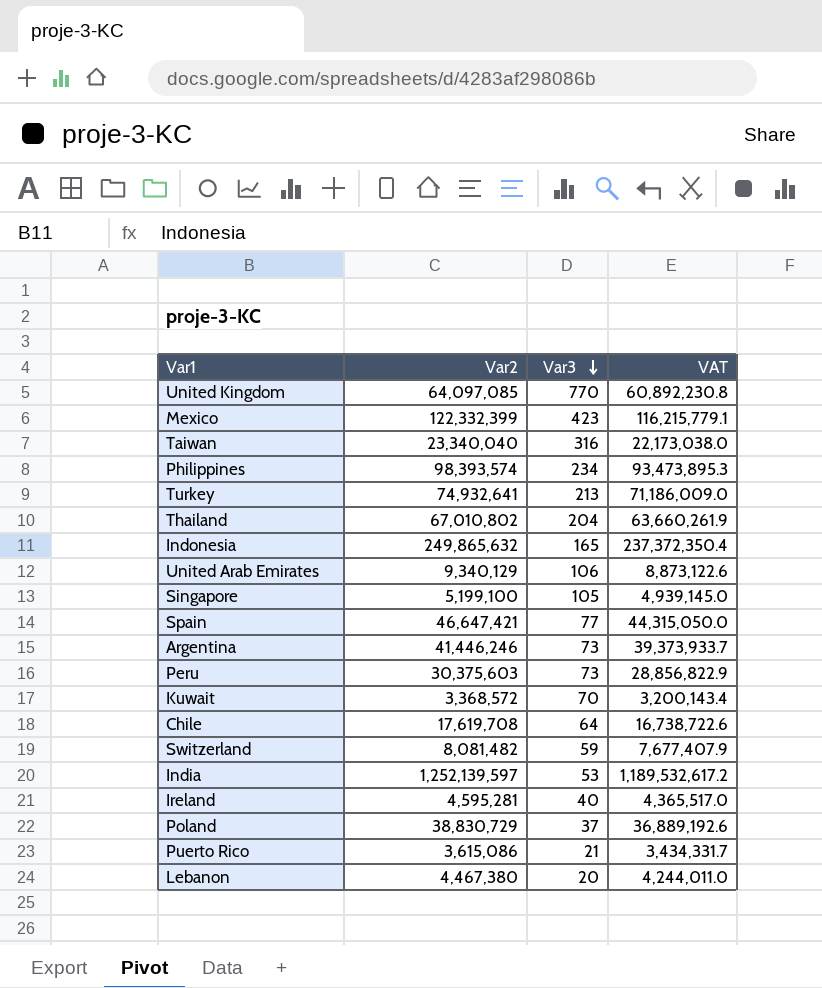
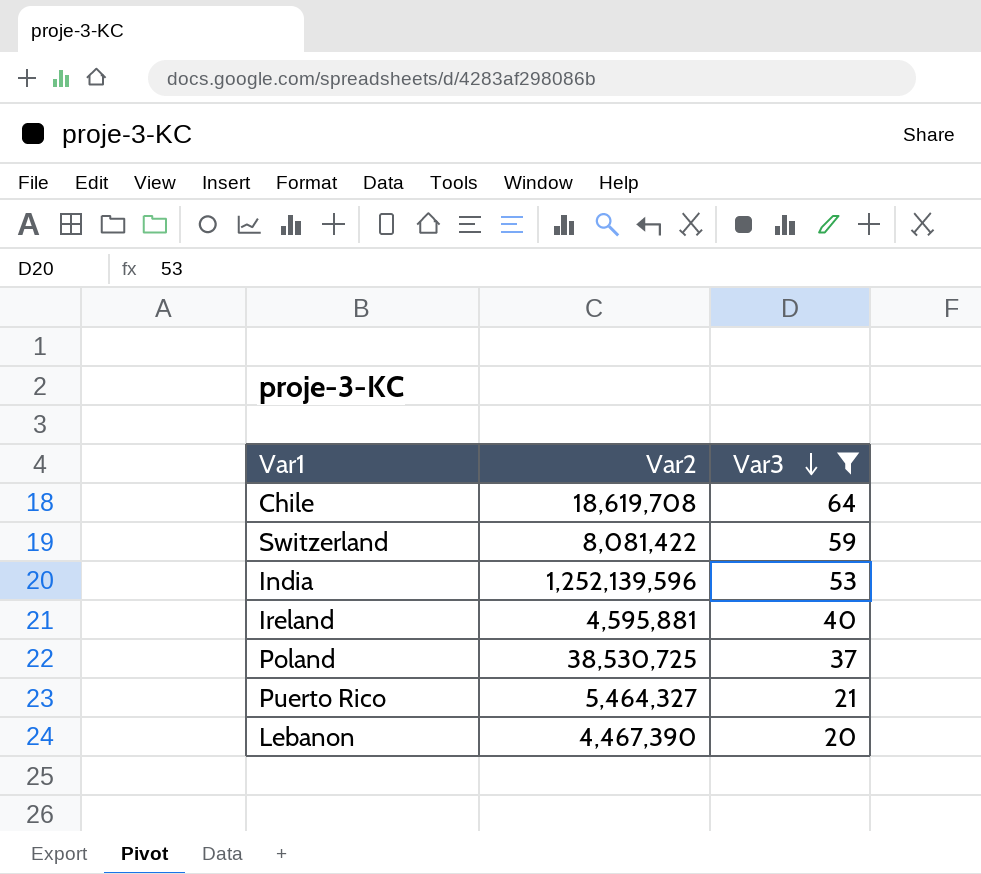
filter: none -> Var3 <= 64
column VAT | formula: [Var2] * 0.95 -> none
Chile | Var2: 17,619,708 -> 18,619,708
Switzerland | Var2: 8,081,482 -> 8,081,422
India | Var2: 1,252,139,597 -> 1,252,139,596
Ireland | Var2: 4,595,281 -> 4,595,881
Poland | Var2: 38,830,729 -> 38,530,725
Puerto Rico | Var2: 3,615,086 -> 5,464,327
Lebanon | Var2: 4,467,380 -> 4,467,390

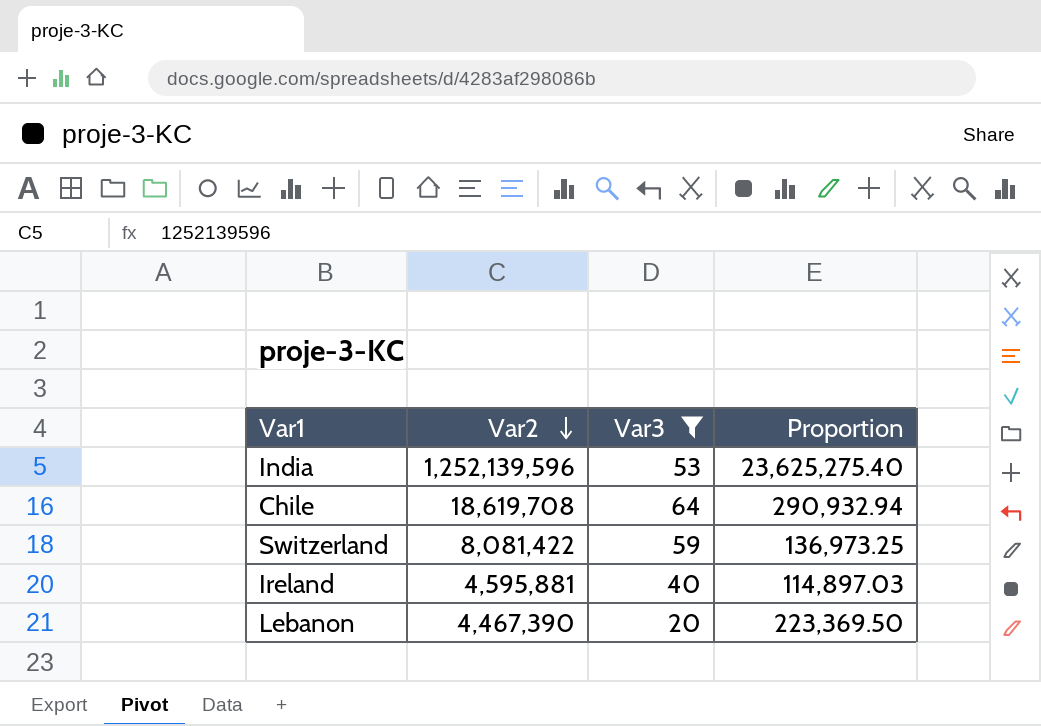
row order: Var3 descending -> Var2 descending
column Proportion | formula: none -> [Var2] / [Var3]
row Poland: 38,530,725 | 37 -> none
row Puerto Rico: 5,464,327 | 21 -> none

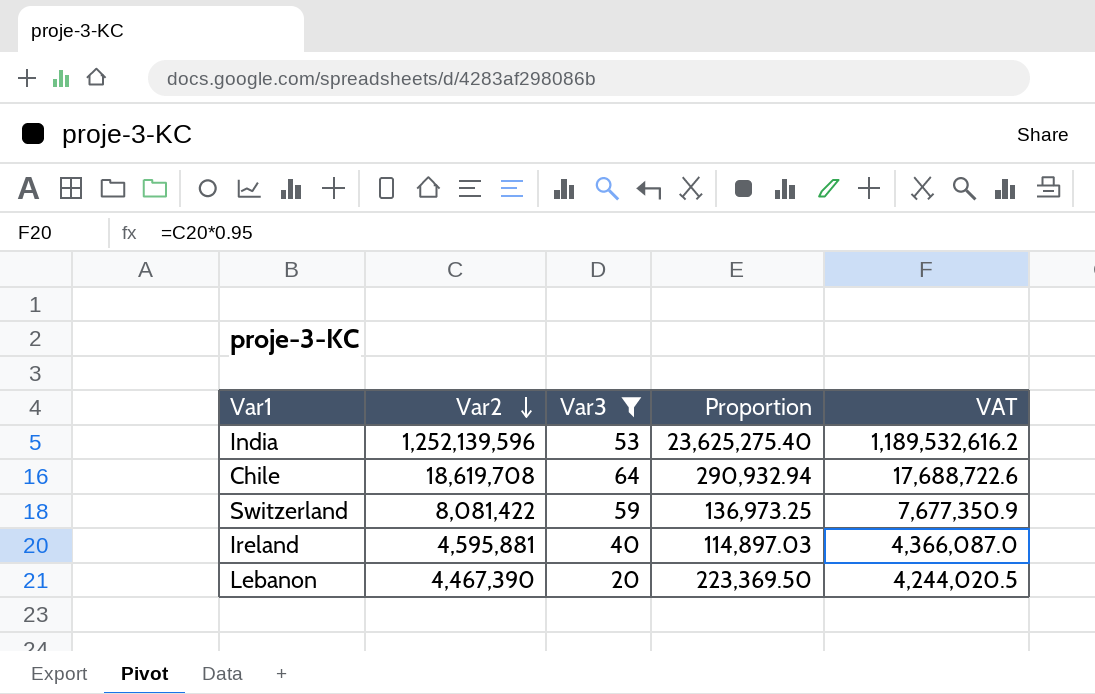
column VAT | formula: none -> [Var2] * 0.95

